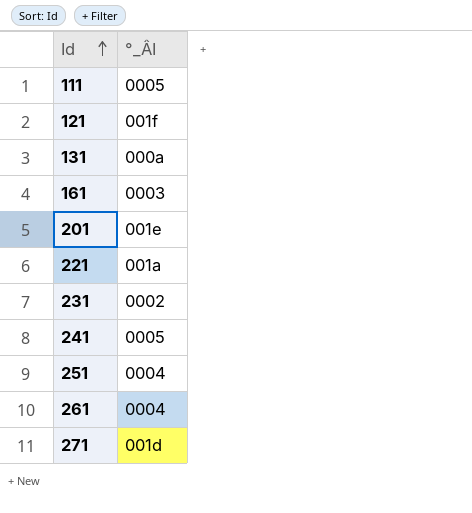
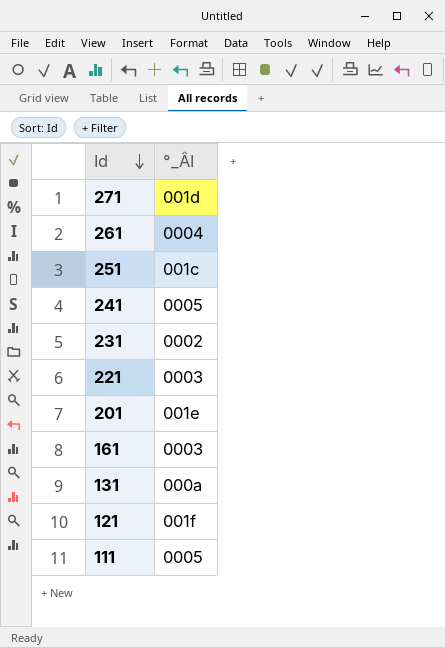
row order: Id ascending -> Id descending
251 | °_ÂI: 0004 -> 001c
221 | °_ÂI: 001a -> 0003

